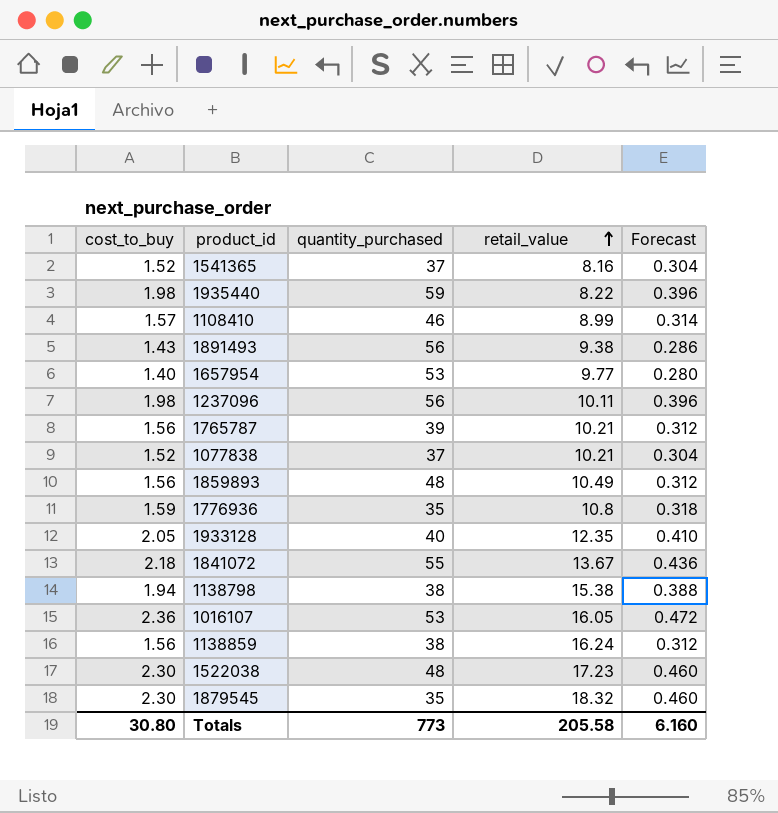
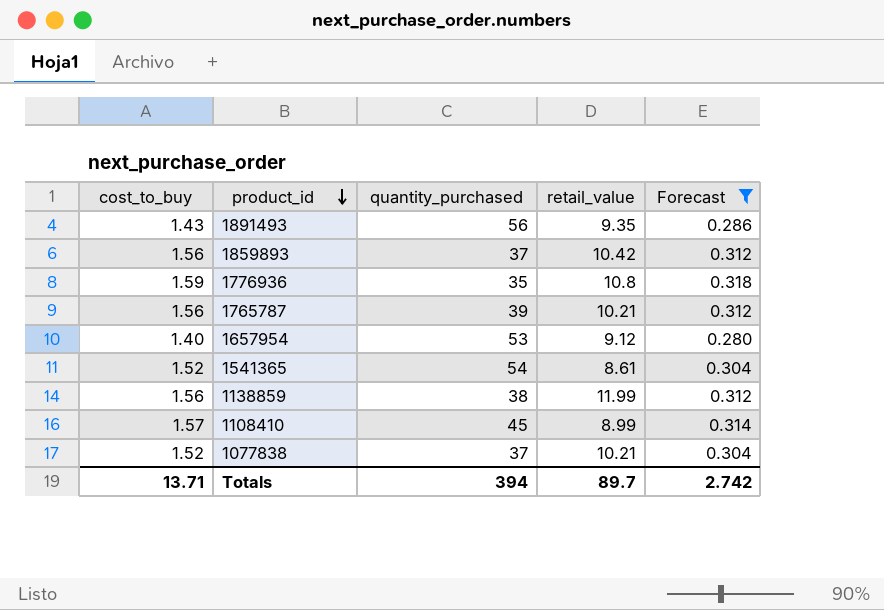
filter: none -> Forecast <= 0.318
row order: retail_value ascending -> product_id descending
1891493 | retail_value: 9.38 -> 9.35
1859893 | quantity_purchased: 48 -> 37
1859893 | retail_value: 10.49 -> 10.42
1657954 | retail_value: 9.77 -> 9.12
1541365 | quantity_purchased: 37 -> 54
1541365 | retail_value: 8.16 -> 8.61
1138859 | retail_value: 16.24 -> 11.99
1108410 | quantity_purchased: 46 -> 45
Totals | cost_to_buy: 30.80 -> 13.71
Totals | quantity_purchased: 773 -> 394
Totals | retail_value: 205.58 -> 89.7
Totals | Forecast: 6.160 -> 2.742

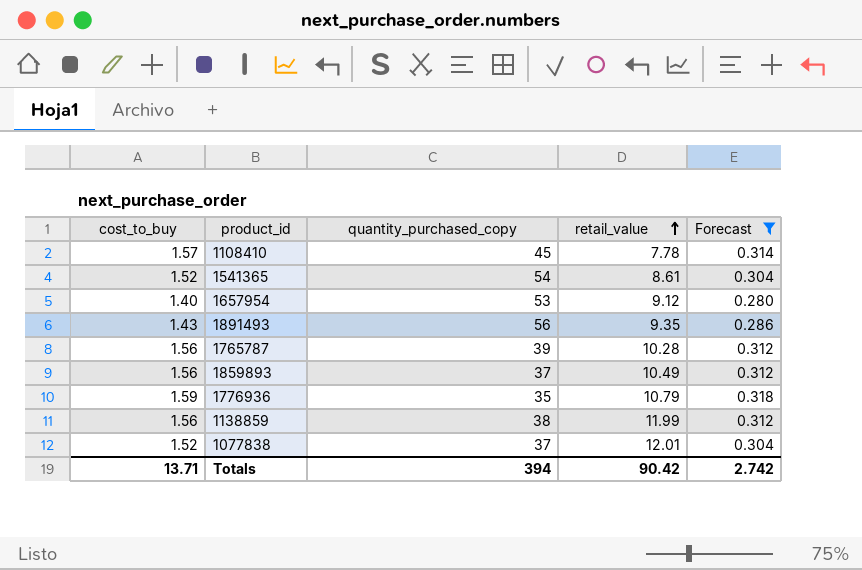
row order: product_id descending -> retail_value ascending
column name: quantity_purchased -> quantity_purchased_copy
1108410 | retail_value: 8.99 -> 7.78
1765787 | retail_value: 10.21 -> 10.28
1859893 | retail_value: 10.42 -> 10.49
1776936 | retail_value: 10.8 -> 10.79
1077838 | retail_value: 10.21 -> 12.01
Totals | retail_value: 89.7 -> 90.42

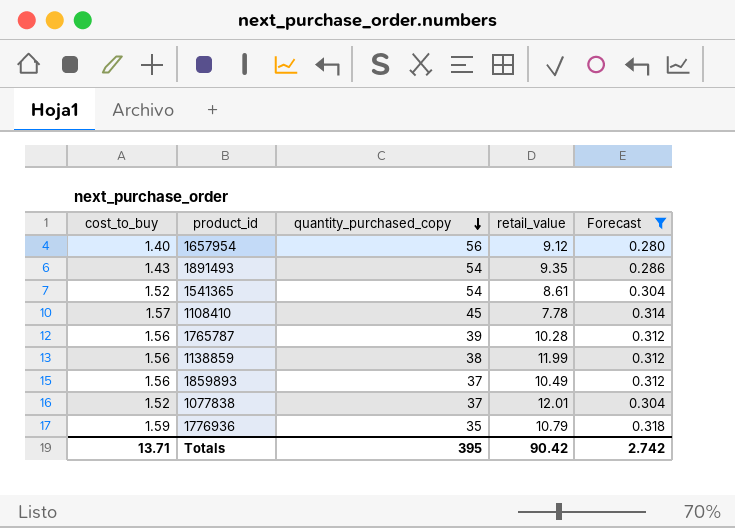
row order: retail_value ascending -> quantity_purchased_copy descending
1657954 | quantity_purchased_copy: 53 -> 56
1891493 | quantity_purchased_copy: 56 -> 54
Totals | quantity_purchased_copy: 394 -> 395

